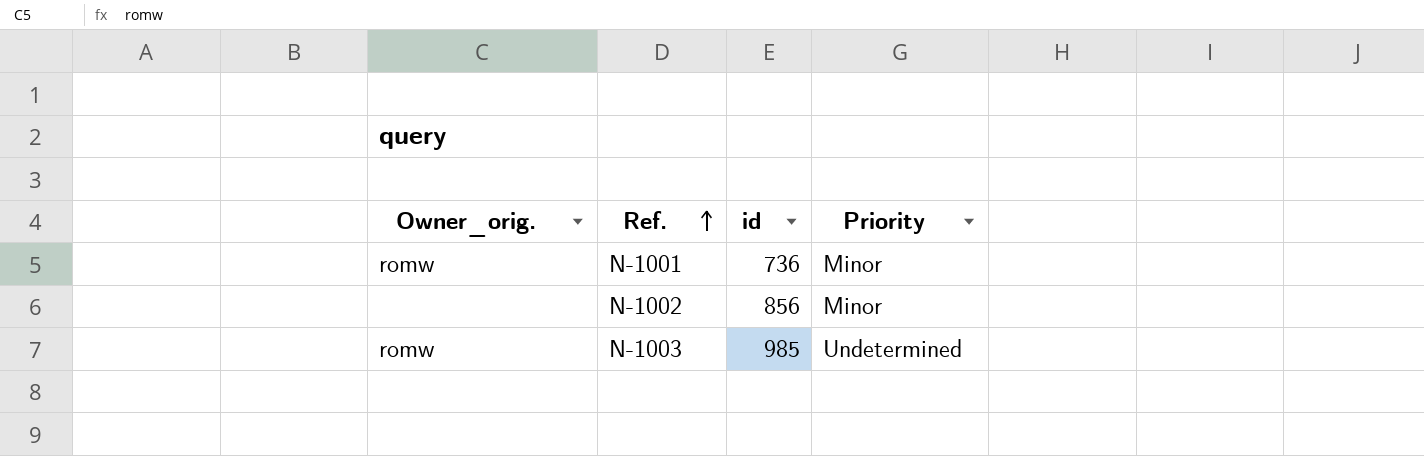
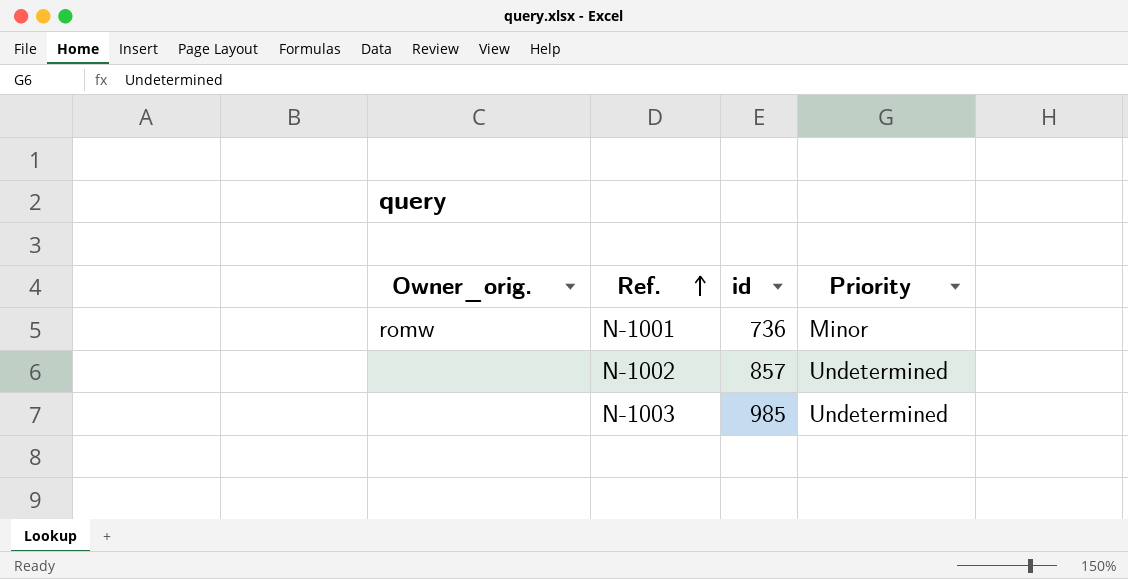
N-1002 | id: 856 -> 857
N-1002 | Priority: Minor -> Undetermined
N-1003 | Owner_orig.: romw -> none

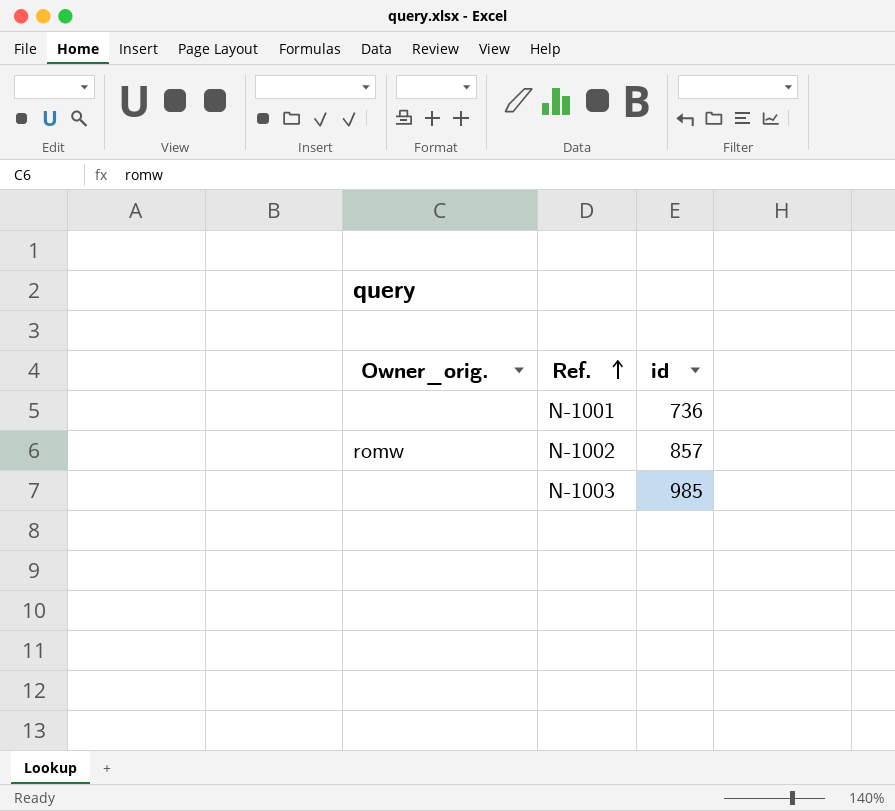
column Priority | position: 4 -> none
N-1001 | Owner_orig.: romw -> none
N-1002 | Owner_orig.: none -> romw

